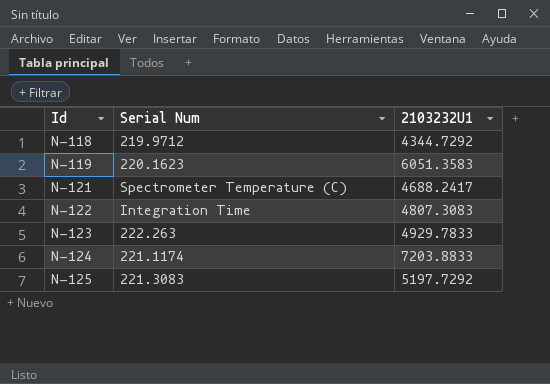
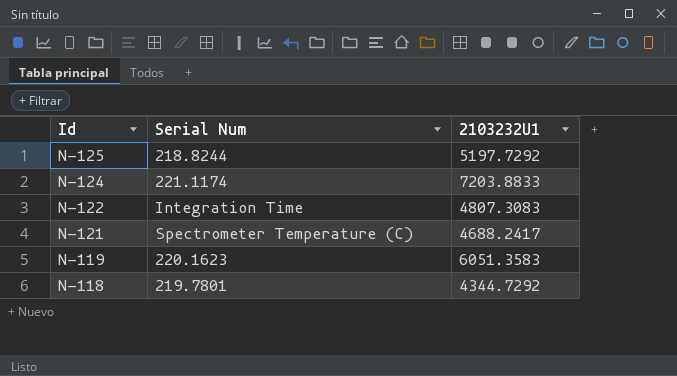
row order: Id ascending -> Id descending
row N-123: 222.263 | 4929.7833 -> none
N-125 | Serial Num: 221.3083 -> 218.8244
N-118 | Serial Num: 219.9712 -> 219.7801

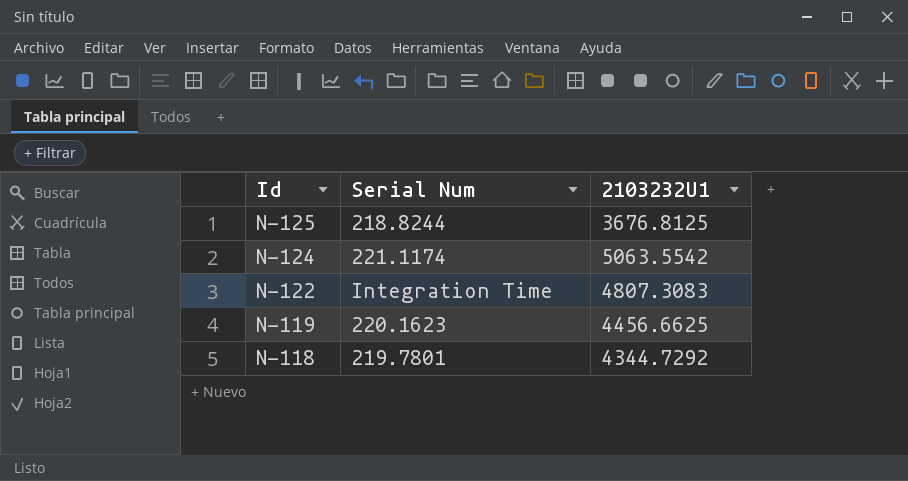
row N-121: Spectrometer Temperature (C) | 4688.2417 -> none
N-125 | 2103232U1: 5197.7292 -> 3676.8125
N-124 | 2103232U1: 7203.8833 -> 5063.5542
N-119 | 2103232U1: 6051.3583 -> 4456.6625

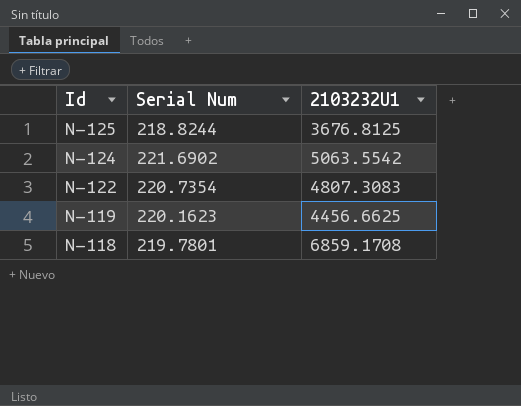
N-124 | Serial Num: 221.1174 -> 221.6902
N-122 | Serial Num: Integration Time -> 220.7354
N-118 | 2103232U1: 4344.7292 -> 6859.1708

